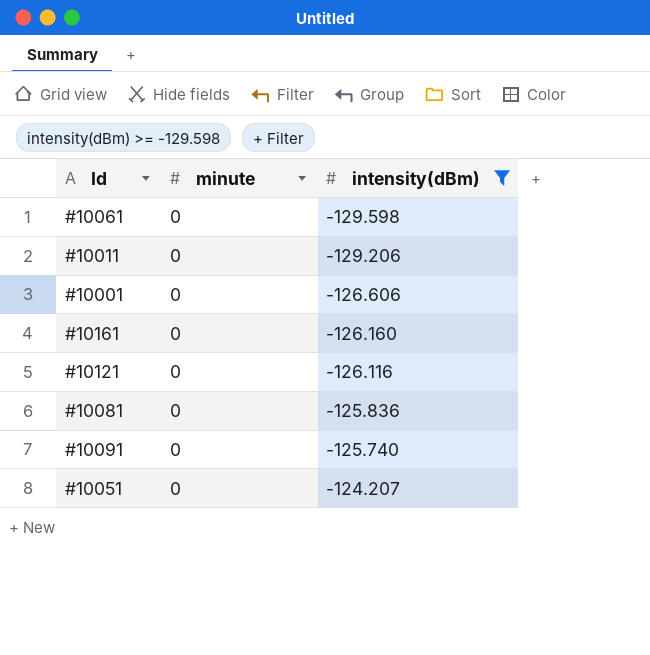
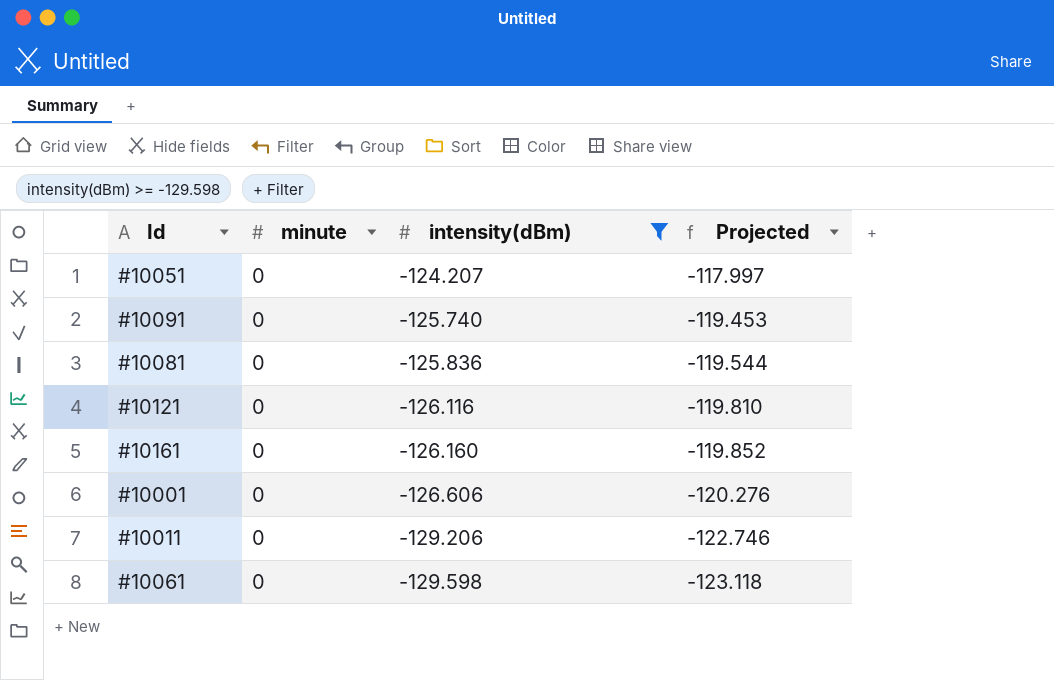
row order: intensity(dBm) ascending -> intensity(dBm) descending
column Projected | formula: none -> [intensity(dBm)] * 0.95

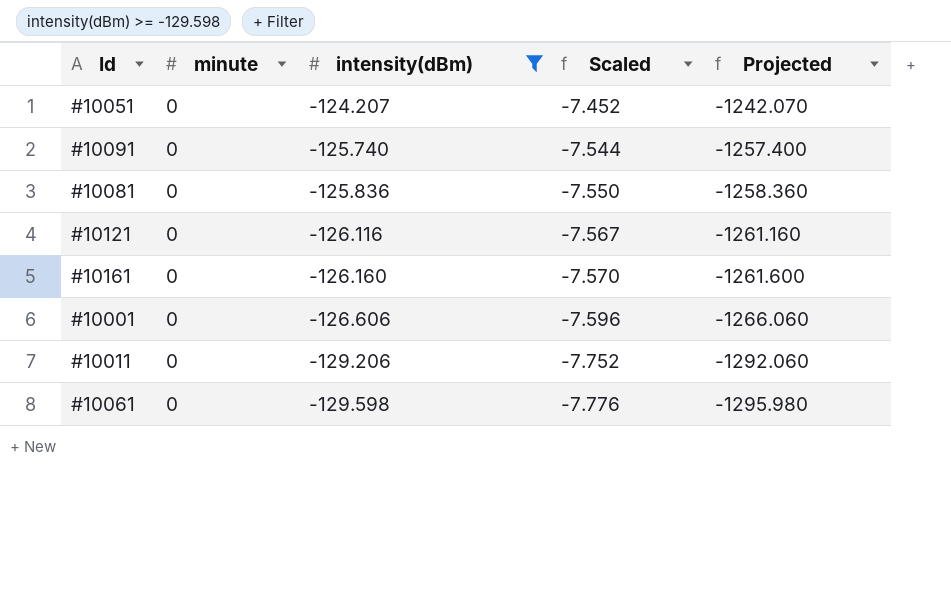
column Scaled | formula: none -> [intensity(dBm)] * 0.06
column Projected | formula: [intensity(dBm)] * 0.95 -> [intensity(dBm)] * 10

